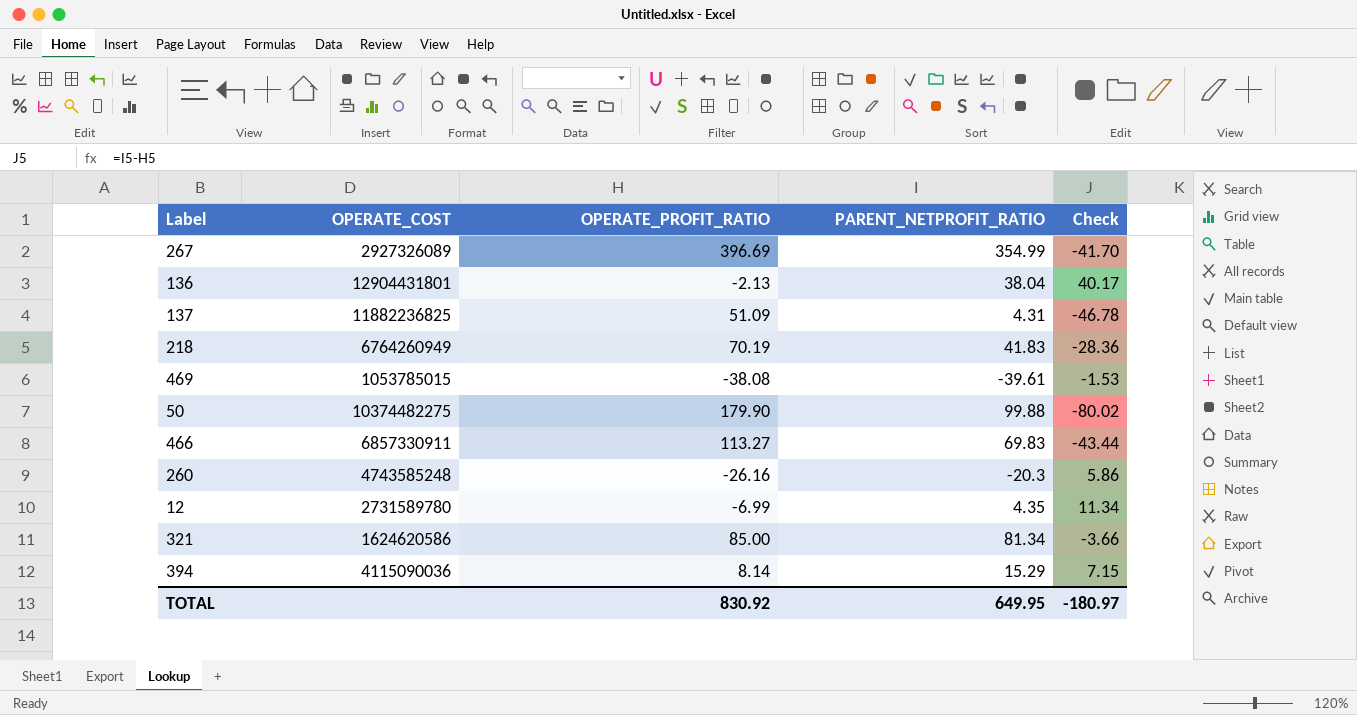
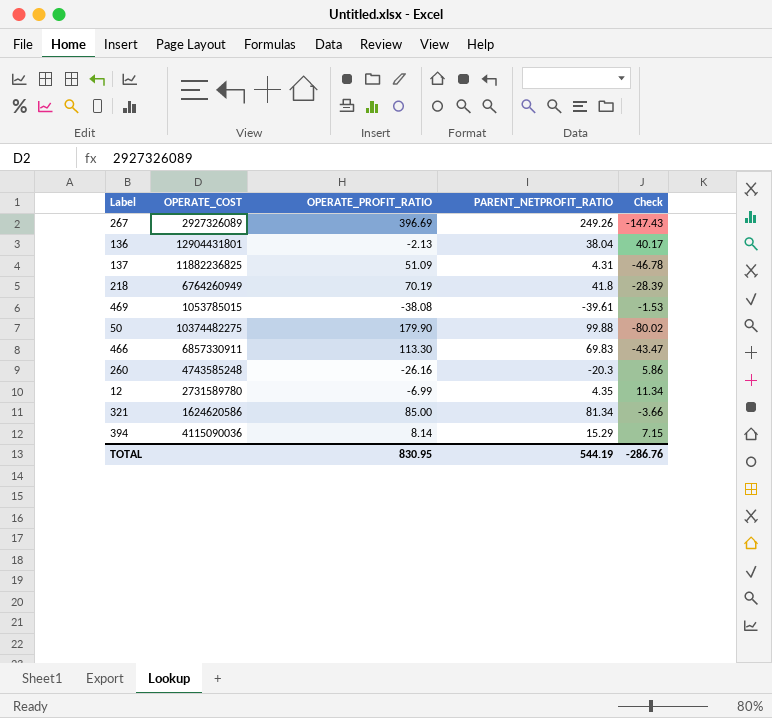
267 | PARENT_NETPROFIT_RATIO: 354.99 -> 249.26
267 | Check: -41.70 -> -147.43
218 | PARENT_NETPROFIT_RATIO: 41.83 -> 41.8
218 | Check: -28.36 -> -28.39
466 | OPERATE_PROFIT_RATIO: 113.27 -> 113.30
466 | Check: -43.44 -> -43.47
TOTAL | OPERATE_PROFIT_RATIO: 830.92 -> 830.95
TOTAL | PARENT_NETPROFIT_RATIO: 649.95 -> 544.19
TOTAL | Check: -180.97 -> -286.76

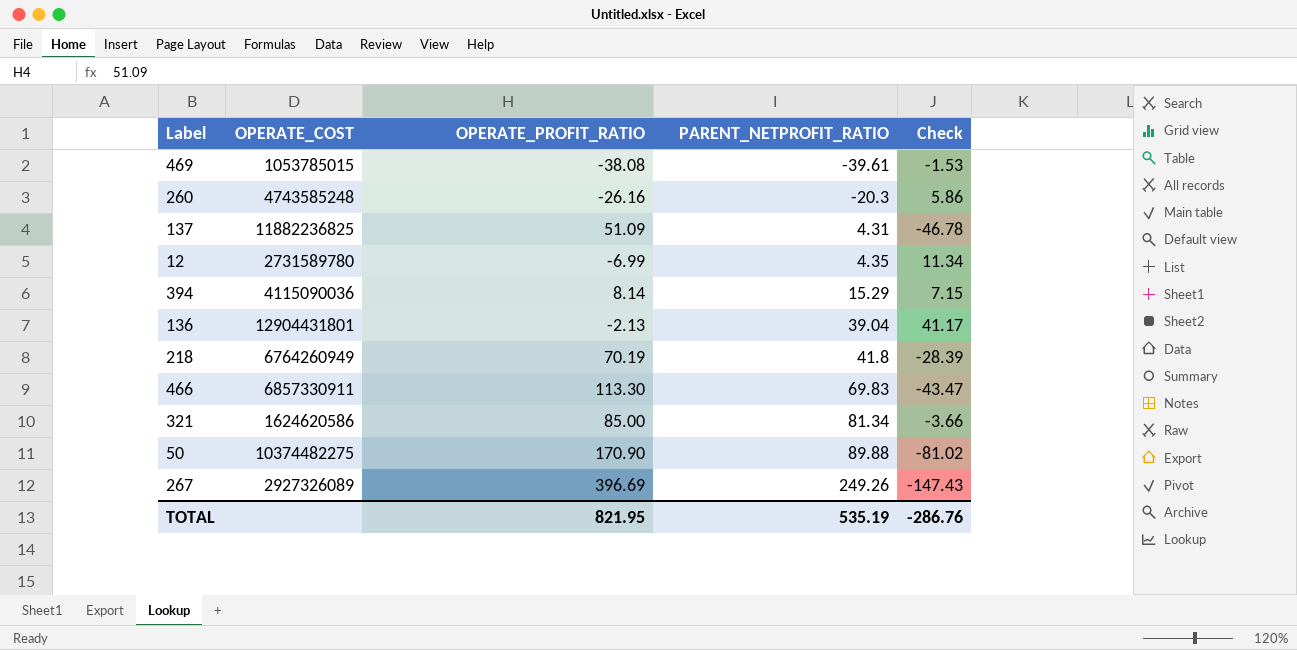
row order: none -> PARENT_NETPROFIT_RATIO ascending
136 | PARENT_NETPROFIT_RATIO: 38.04 -> 39.04
136 | Check: 40.17 -> 41.17
50 | OPERATE_PROFIT_RATIO: 179.90 -> 170.90
50 | PARENT_NETPROFIT_RATIO: 99.88 -> 89.88
50 | Check: -80.02 -> -81.02
TOTAL | OPERATE_PROFIT_RATIO: 830.95 -> 821.95
TOTAL | PARENT_NETPROFIT_RATIO: 544.19 -> 535.19

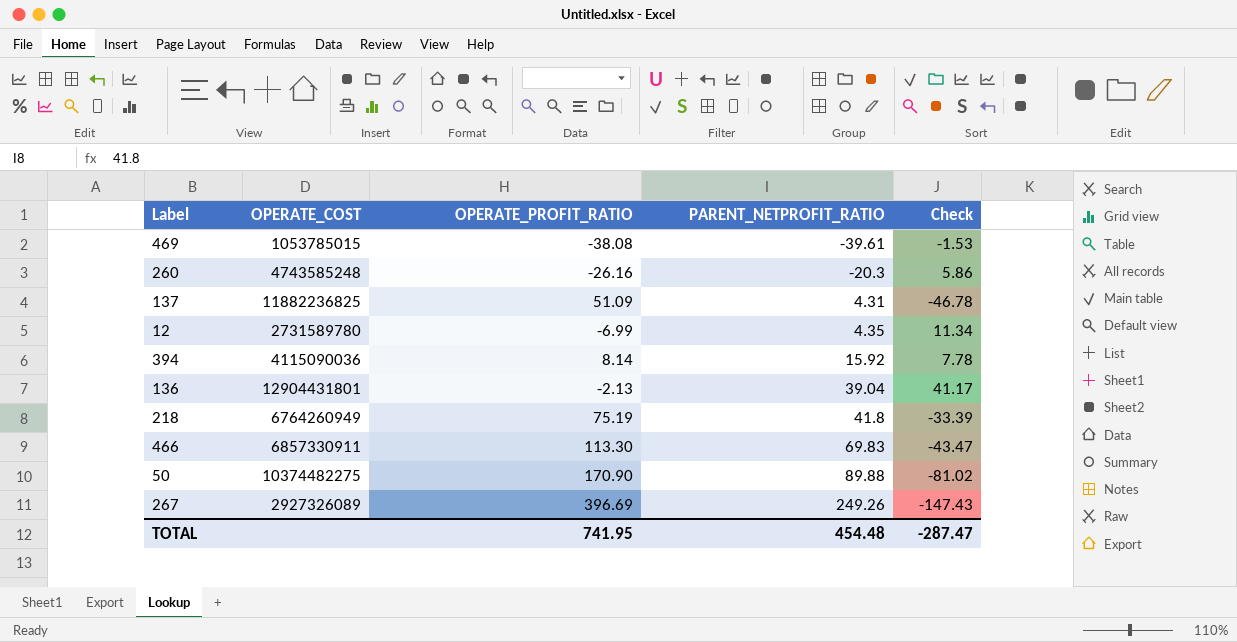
row 321: 1624620586 | 85.00 | 81.34 | -3.66 -> none
394 | PARENT_NETPROFIT_RATIO: 15.29 -> 15.92
394 | Check: 7.15 -> 7.78
218 | OPERATE_PROFIT_RATIO: 70.19 -> 75.19
218 | Check: -28.39 -> -33.39
TOTAL | OPERATE_PROFIT_RATIO: 821.95 -> 741.95
TOTAL | PARENT_NETPROFIT_RATIO: 535.19 -> 454.48
TOTAL | Check: -286.76 -> -287.47

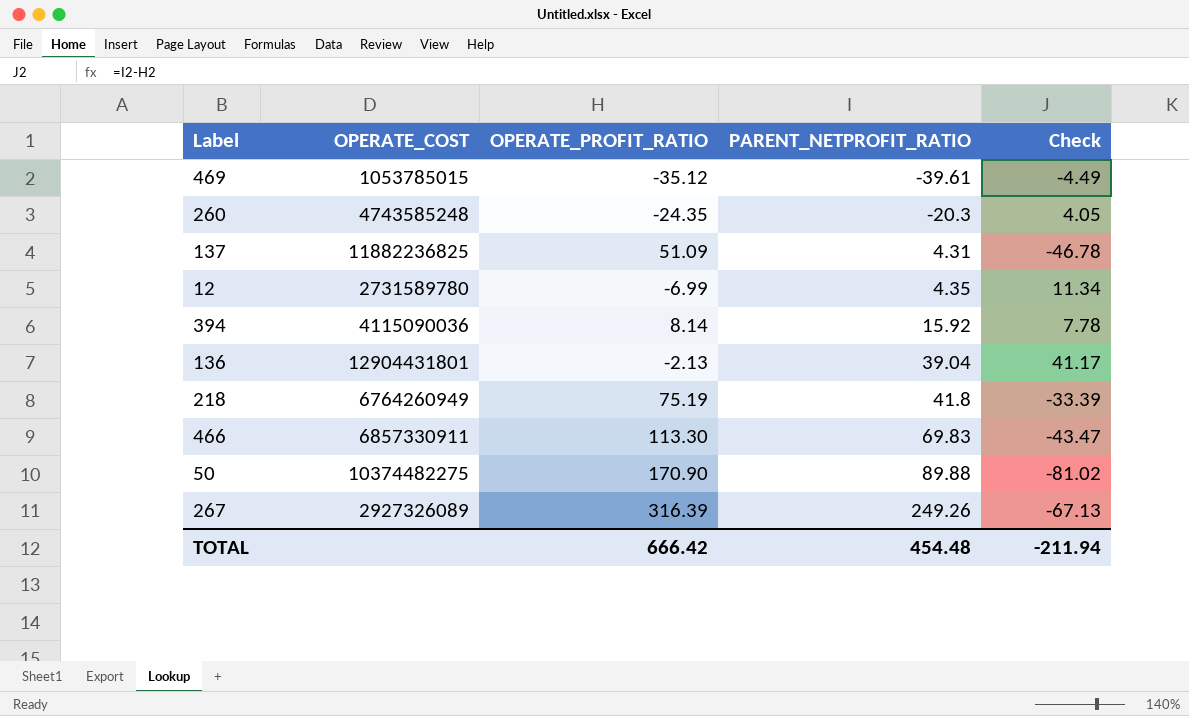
469 | OPERATE_PROFIT_RATIO: -38.08 -> -35.12
469 | Check: -1.53 -> -4.49
260 | OPERATE_PROFIT_RATIO: -26.16 -> -24.35
260 | Check: 5.86 -> 4.05
267 | OPERATE_PROFIT_RATIO: 396.69 -> 316.39
267 | Check: -147.43 -> -67.13
TOTAL | OPERATE_PROFIT_RATIO: 741.95 -> 666.42
TOTAL | Check: -287.47 -> -211.94

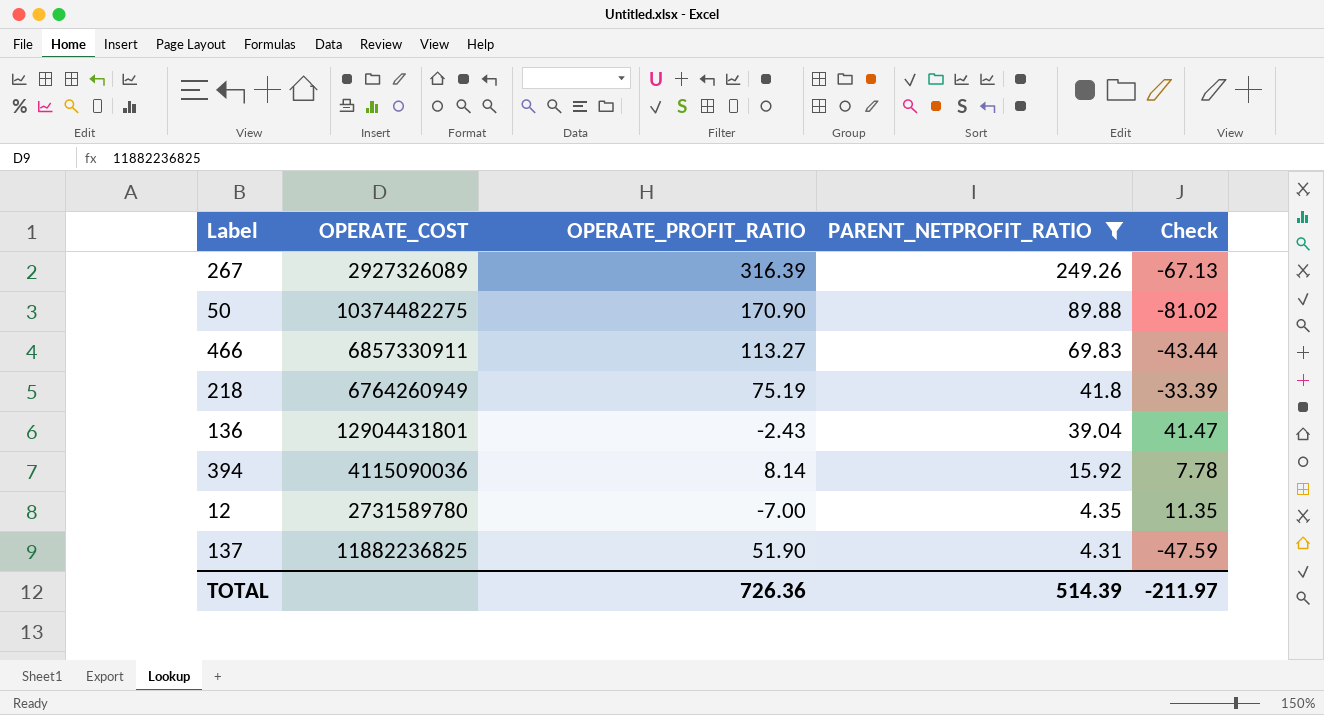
filter: none -> PARENT_NETPROFIT_RATIO >= 4.31
row order: PARENT_NETPROFIT_RATIO ascending -> PARENT_NETPROFIT_RATIO descending
466 | OPERATE_PROFIT_RATIO: 113.30 -> 113.27
466 | Check: -43.47 -> -43.44
136 | OPERATE_PROFIT_RATIO: -2.13 -> -2.43
136 | Check: 41.17 -> 41.47
12 | OPERATE_PROFIT_RATIO: -6.99 -> -7.00
12 | Check: 11.34 -> 11.35
137 | OPERATE_PROFIT_RATIO: 51.09 -> 51.90
137 | Check: -46.78 -> -47.59
TOTAL | OPERATE_PROFIT_RATIO: 666.42 -> 726.36
TOTAL | PARENT_NETPROFIT_RATIO: 454.48 -> 514.39
TOTAL | Check: -211.94 -> -211.97

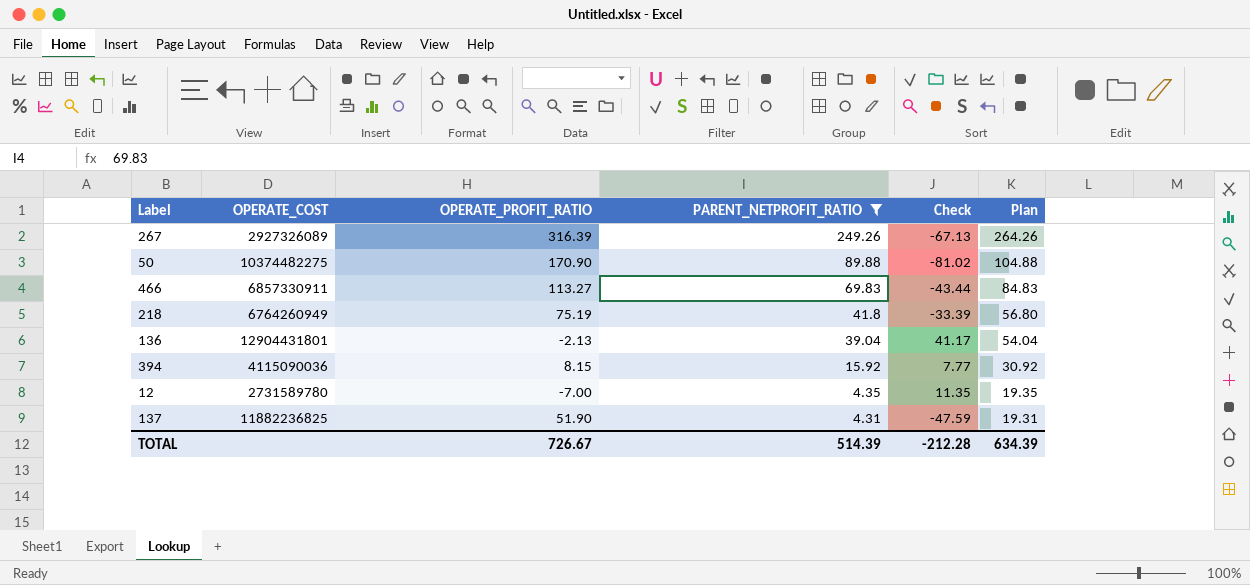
column Plan | formula: none -> [PARENT_NETPROFIT_RATIO] + 15
136 | OPERATE_PROFIT_RATIO: -2.43 -> -2.13
136 | Check: 41.47 -> 41.17
394 | OPERATE_PROFIT_RATIO: 8.14 -> 8.15
394 | Check: 7.78 -> 7.77
TOTAL | OPERATE_PROFIT_RATIO: 726.36 -> 726.67
TOTAL | Check: -211.97 -> -212.28

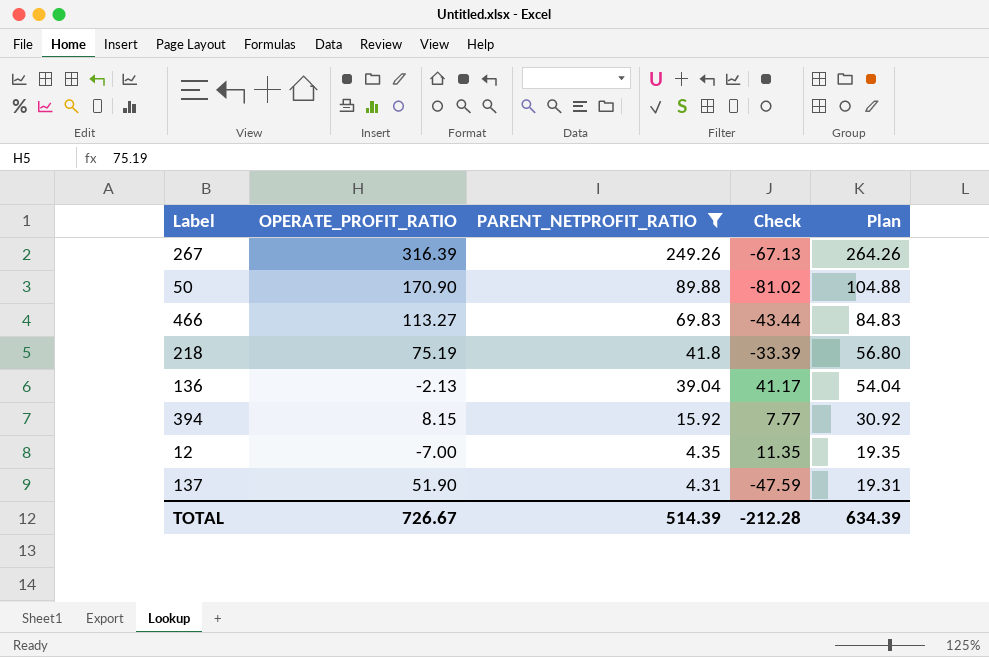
column OPERATE_COST | position: 2 -> none

